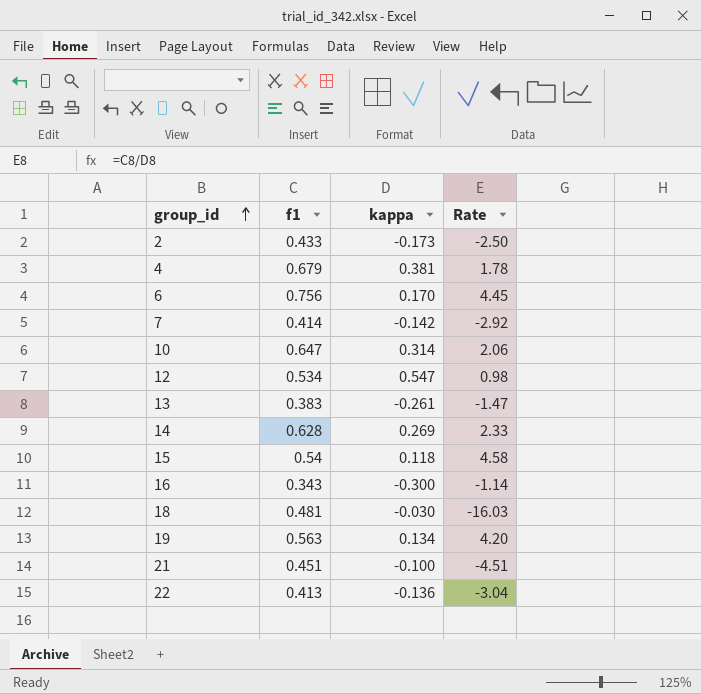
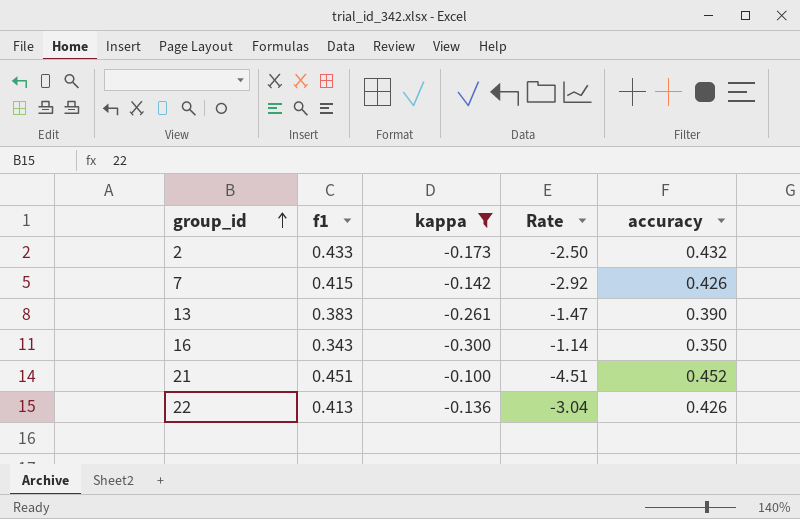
filter: none -> kappa <= -0.100
column accuracy | position: none -> 5
7 | f1: 0.414 -> 0.415

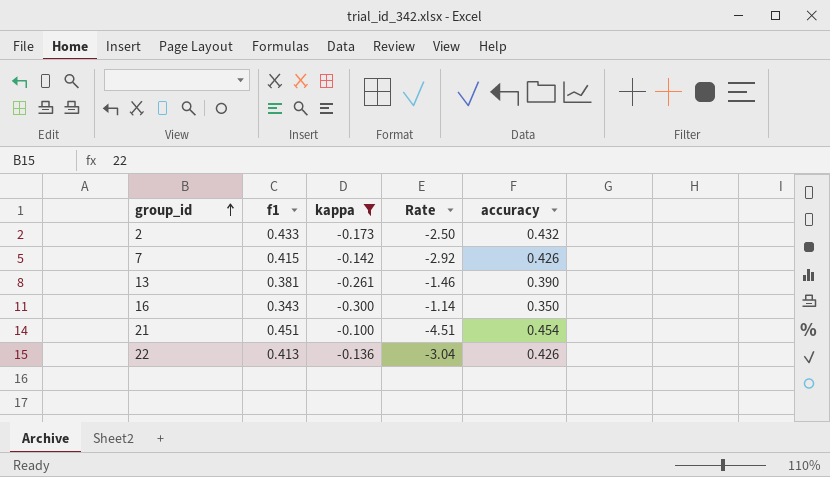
13 | f1: 0.383 -> 0.381
13 | Rate: -1.47 -> -1.46
21 | accuracy: 0.452 -> 0.454

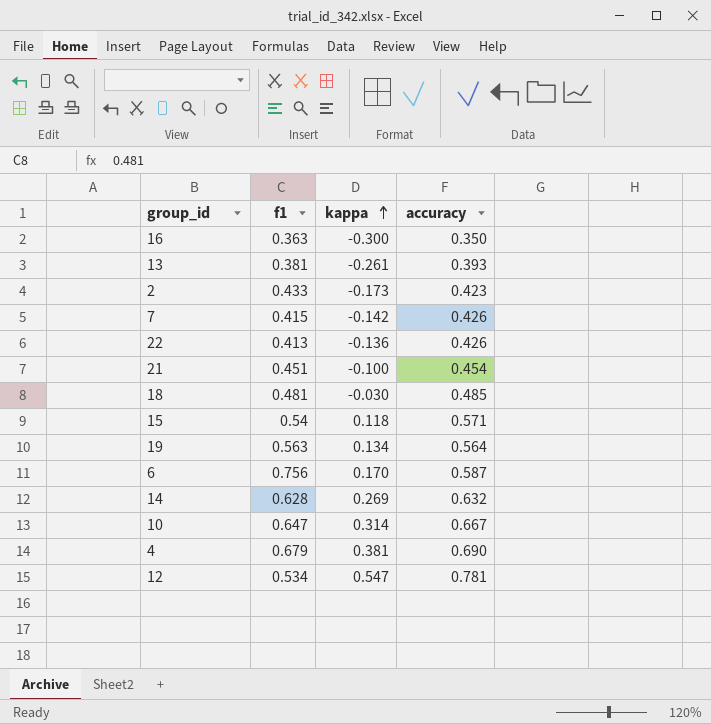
filter: kappa <= -0.100 -> none
row order: group_id ascending -> kappa ascending
column Rate | formula: [f1] / [kappa] -> none
16 | f1: 0.343 -> 0.363
13 | accuracy: 0.390 -> 0.393
2 | accuracy: 0.432 -> 0.423

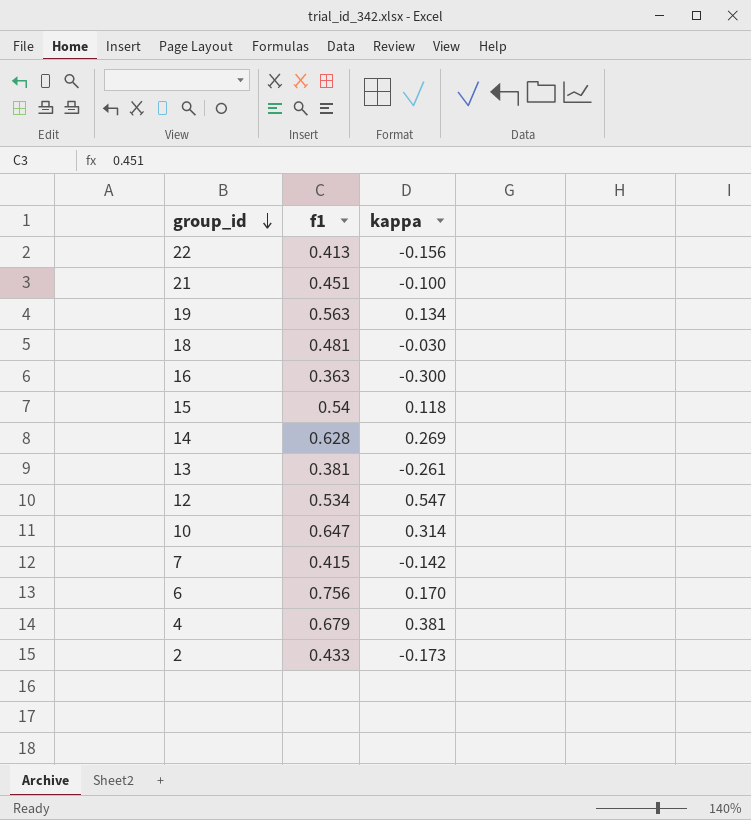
row order: kappa ascending -> group_id descending
column accuracy | position: 4 -> none
22 | kappa: -0.136 -> -0.156

